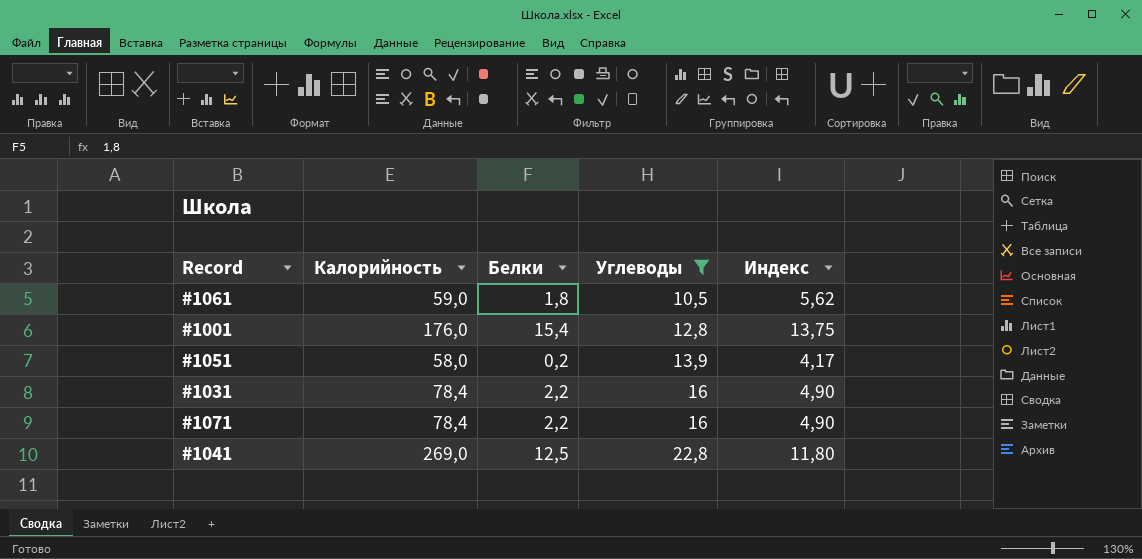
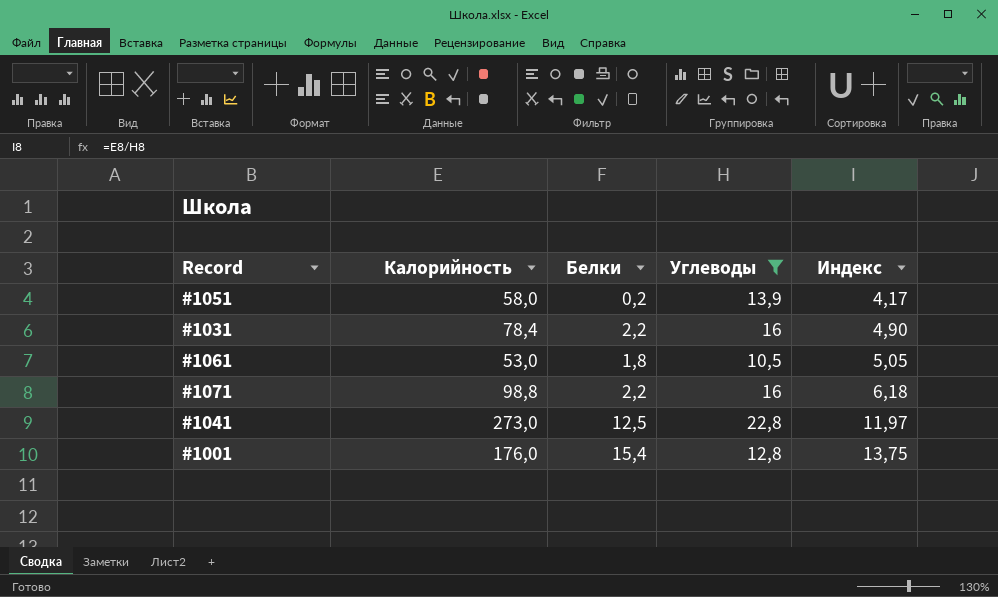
row order: Углеводы ascending -> Индекс ascending
#1061 | Калорийность: 59,0 -> 53,0
#1061 | Индекс: 5,62 -> 5,05
#1071 | Калорийность: 78,4 -> 98,8
#1071 | Индекс: 4,90 -> 6,18
#1041 | Калорийность: 269,0 -> 273,0
#1041 | Индекс: 11,80 -> 11,97

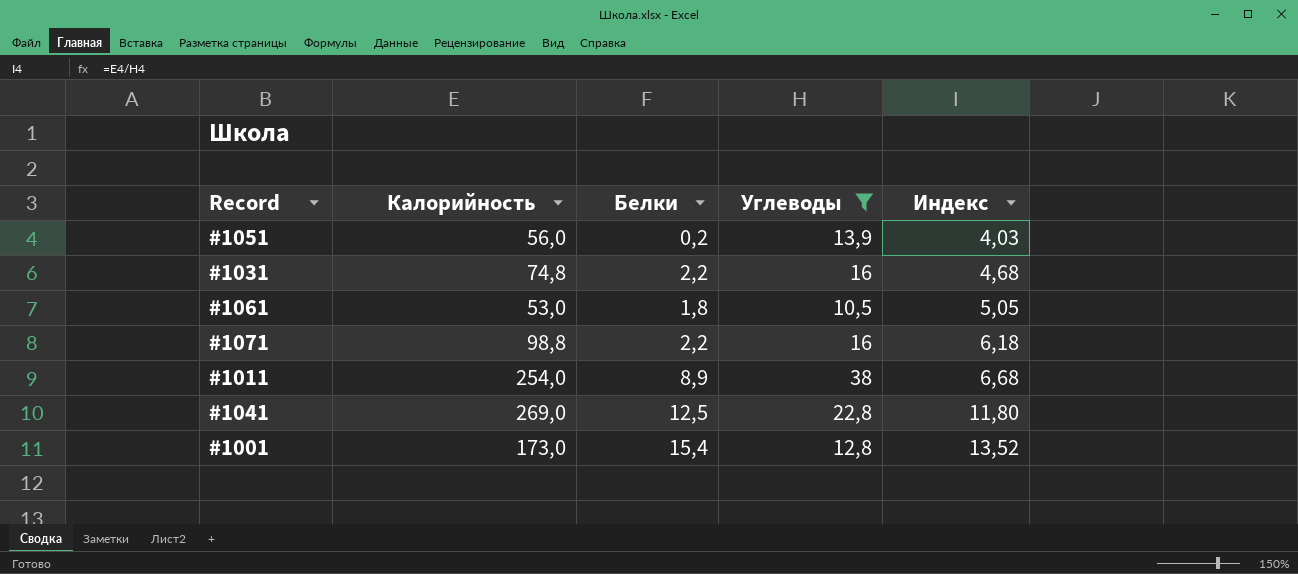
#1051 | Калорийность: 58,0 -> 56,0
#1051 | Индекс: 4,17 -> 4,03
#1031 | Калорийность: 78,4 -> 74,8
#1031 | Индекс: 4,90 -> 4,68
row #1011: none -> 254,0 | 8,9 | 38 | 6,68
#1041 | Калорийность: 273,0 -> 269,0
#1041 | Индекс: 11,97 -> 11,80
#1001 | Калорийность: 176,0 -> 173,0
#1001 | Индекс: 13,75 -> 13,52

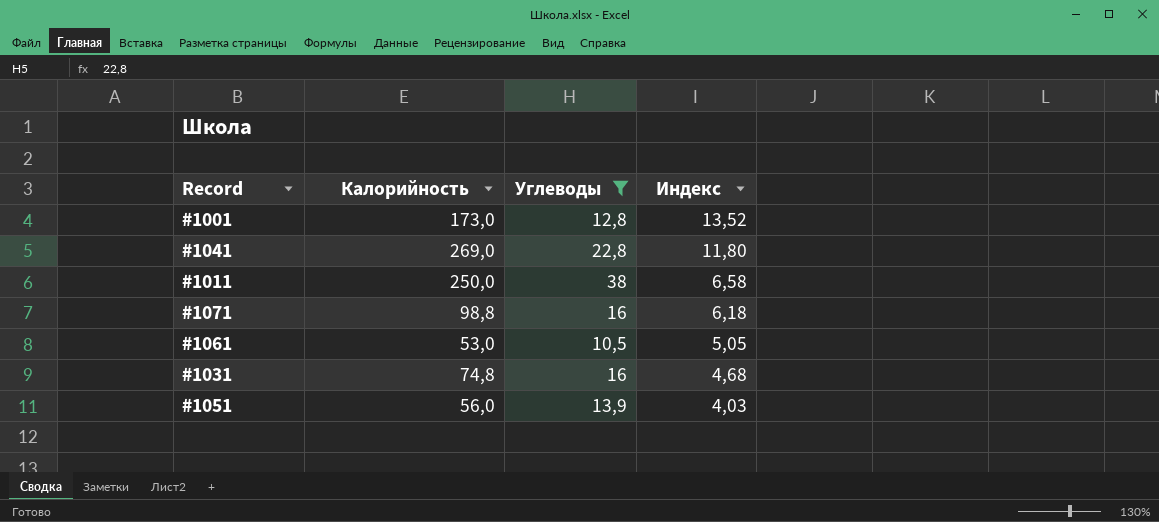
row order: Индекс ascending -> Индекс descending
column Белки | position: 3 -> none
#1011 | Калорийность: 254,0 -> 250,0
#1011 | Индекс: 6,68 -> 6,58

